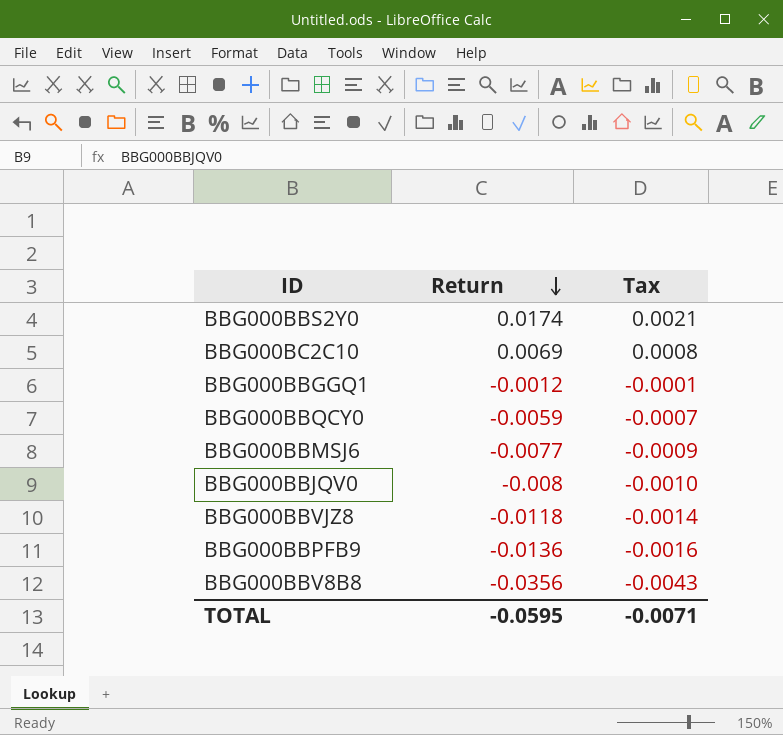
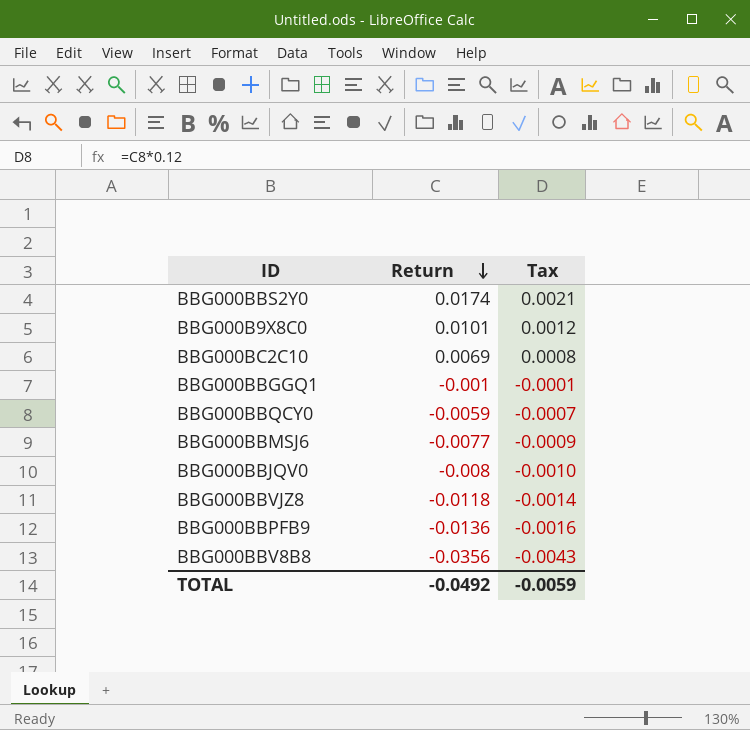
row BBG000B9X8C0: none -> 0.0101 | 0.0012
BBG000BBGGQ1 | Return: -0.0012 -> -0.001
TOTAL | Return: -0.0595 -> -0.0492
TOTAL | Tax: -0.0071 -> -0.0059

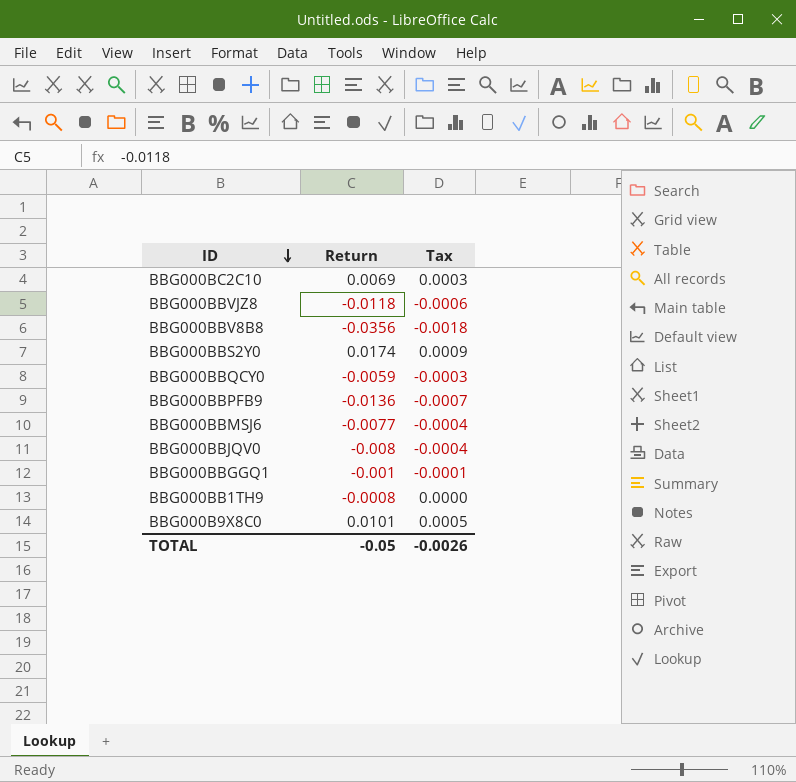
row order: Return descending -> ID descending
column Tax | formula: [Return] * 0.12 -> [Return] * 0.05
row BBG000BB1TH9: none -> -0.0008 | 0.0000
TOTAL | Return: -0.0492 -> -0.05
TOTAL | Tax: -0.0059 -> -0.0026

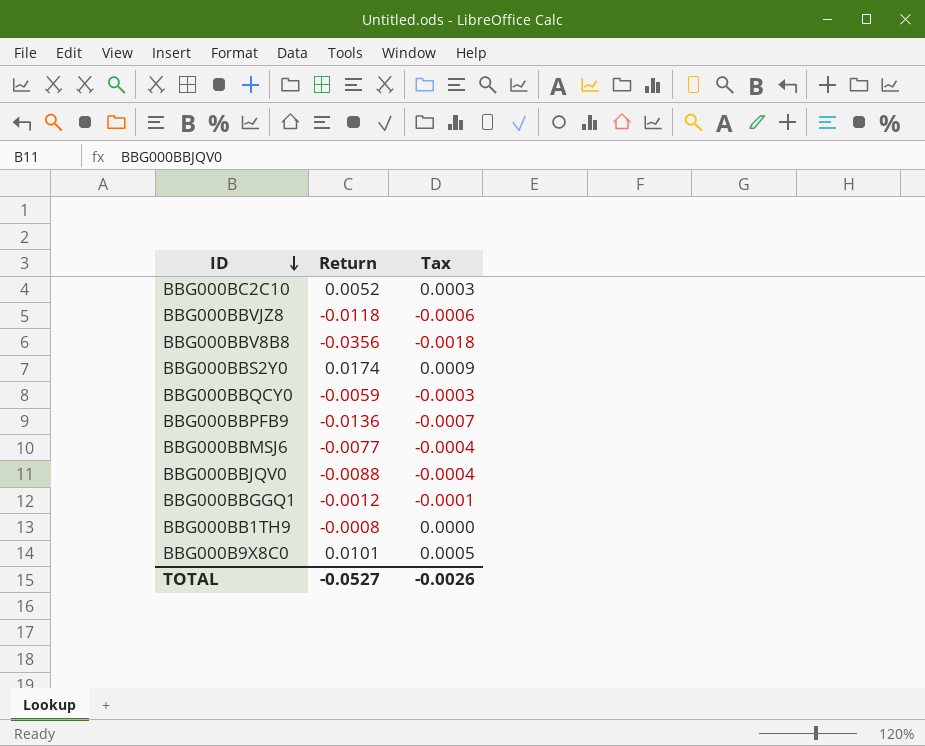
BBG000BC2C10 | Return: 0.0069 -> 0.0052
BBG000BBJQV0 | Return: -0.008 -> -0.0088
BBG000BBGGQ1 | Return: -0.001 -> -0.0012
TOTAL | Return: -0.05 -> -0.0527

